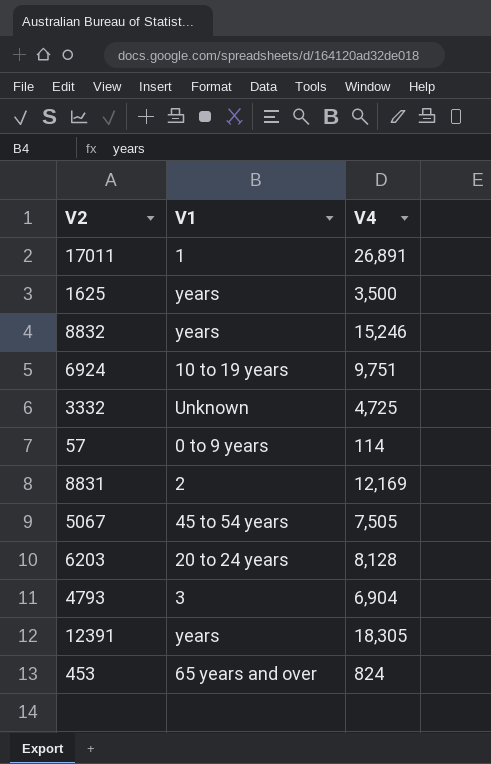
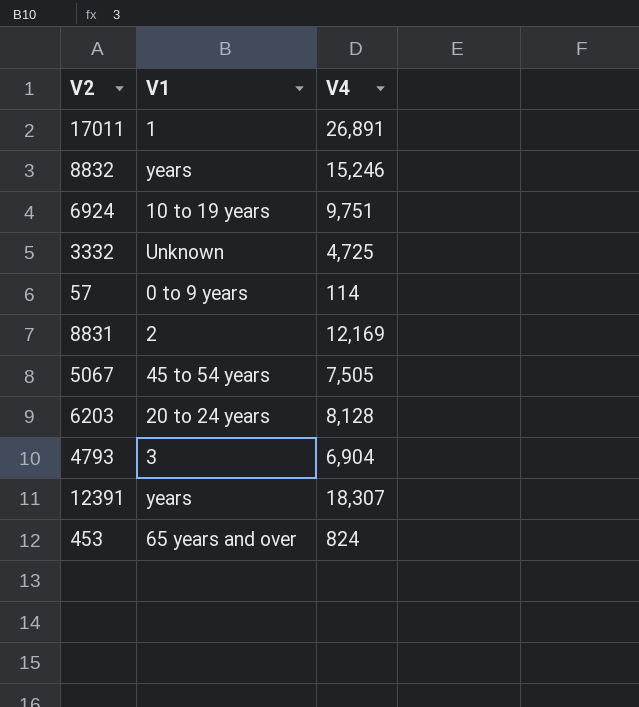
row 1625: years | 3,500 -> none
12391 | V4: 18,305 -> 18,307

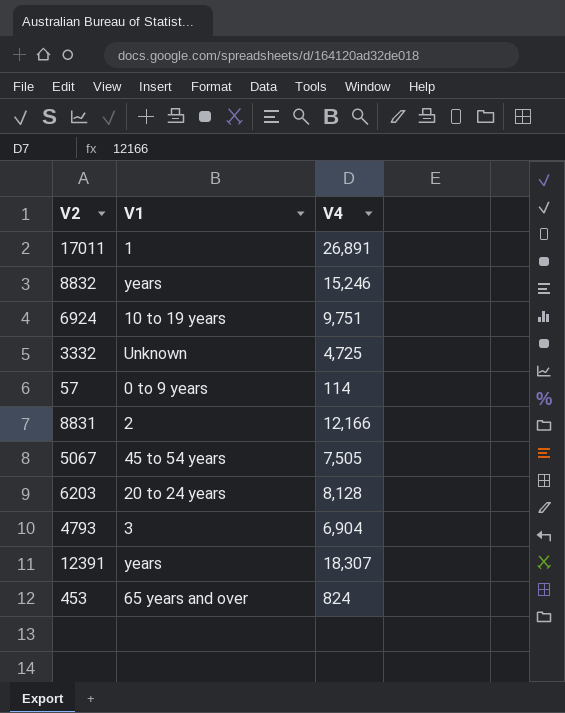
8831 | V4: 12,169 -> 12,166

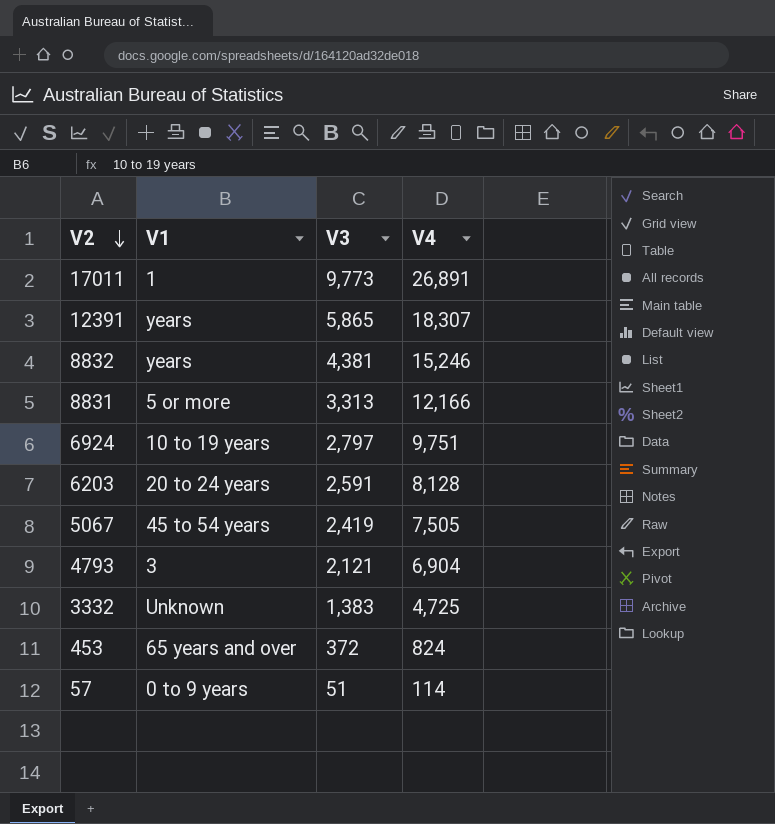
row order: none -> V2 descending
column V3 | position: none -> 3
8831 | V1: 2 -> 5 or more

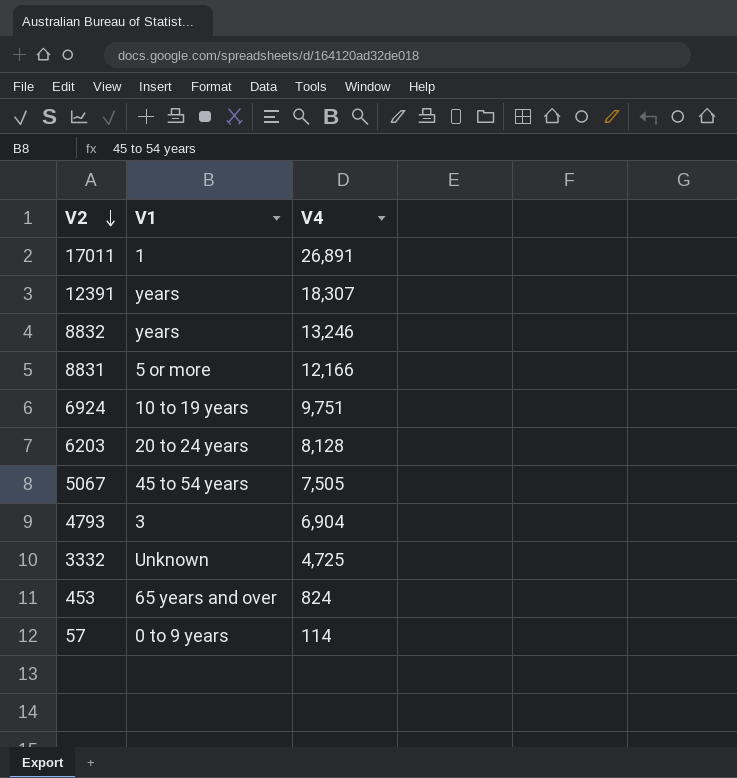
column V3 | position: 3 -> none
8832 | V4: 15,246 -> 13,246

